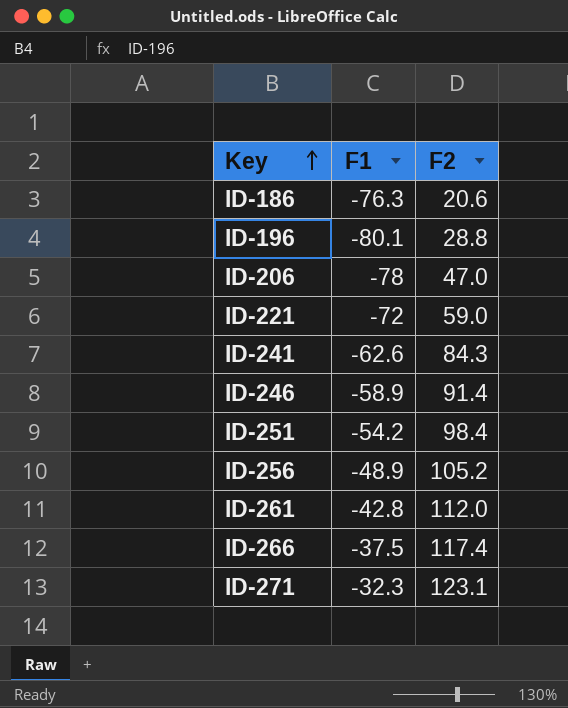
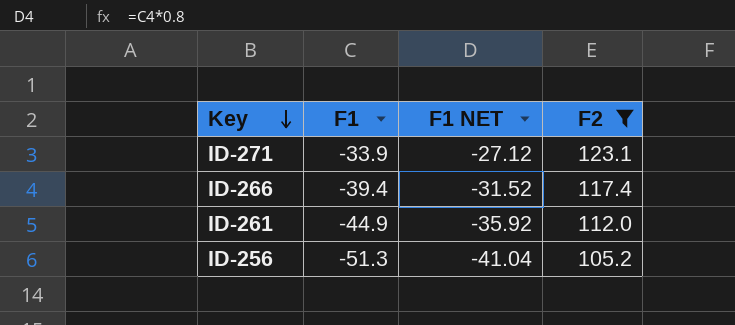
filter: none -> F2 >= 105.2
row order: Key ascending -> Key descending
column F1 NET | formula: none -> [F1] * 0.8
ID-271 | F1: -32.3 -> -33.9
ID-266 | F1: -37.5 -> -39.4
ID-261 | F1: -42.8 -> -44.9
ID-256 | F1: -48.9 -> -51.3

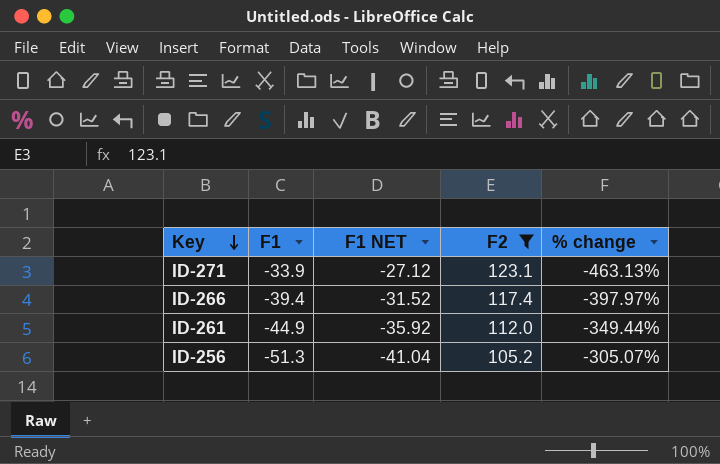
column % change | formula: none -> ([F2] - [F1]) / [F1]

